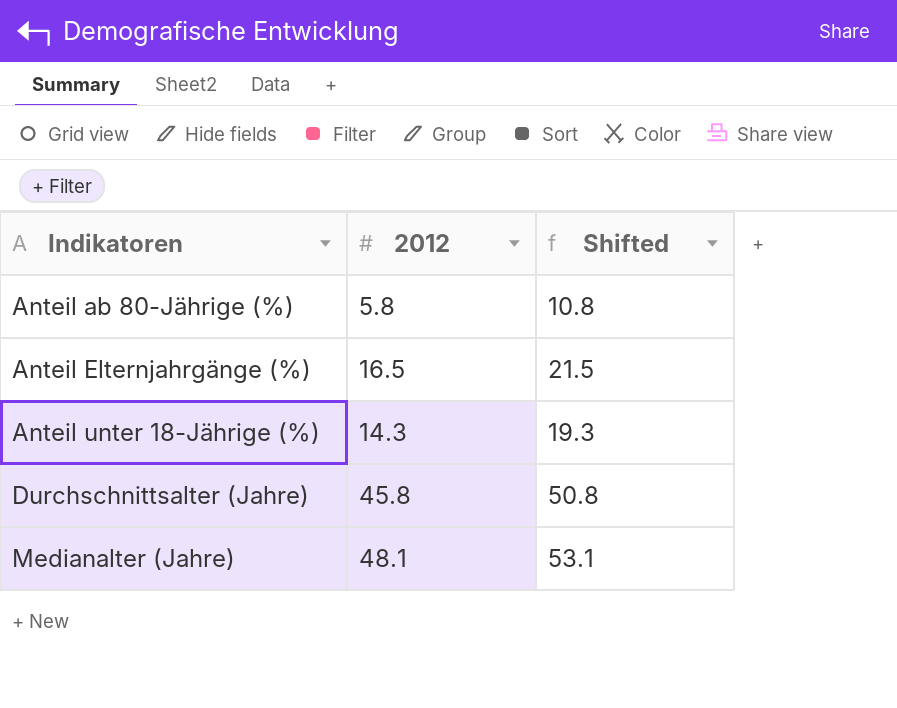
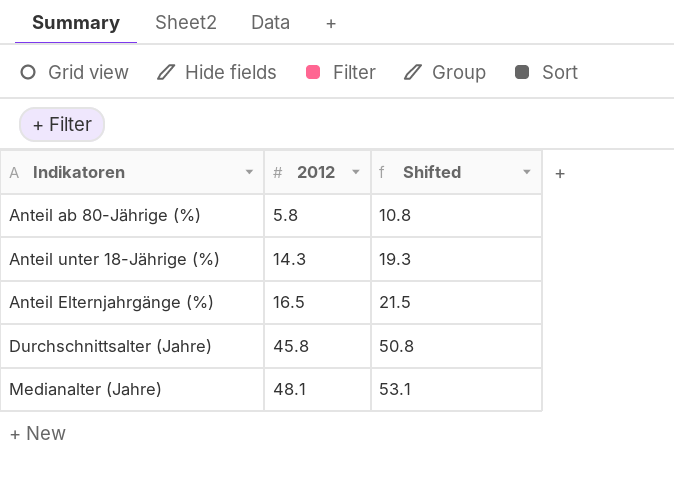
row order: Indikatoren ascending -> 2012 ascending

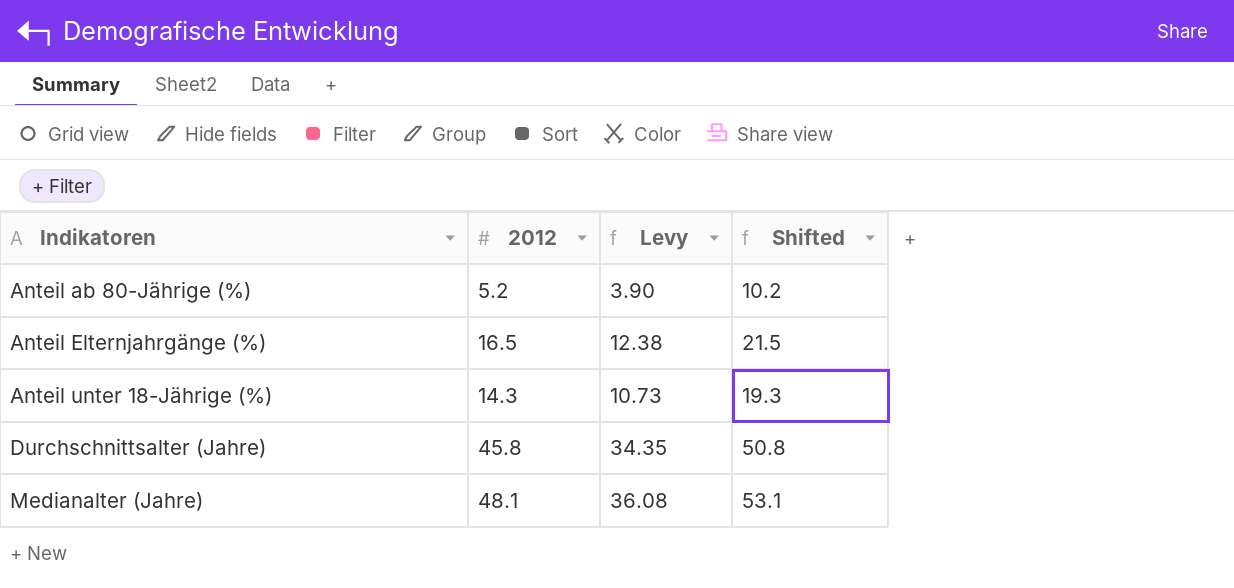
row order: 2012 ascending -> Indikatoren ascending
column Levy | formula: none -> [2012] * 0.75
Anteil ab 80-Jährige (%) | 2012: 5.8 -> 5.2
Anteil ab 80-Jährige (%) | Shifted: 10.8 -> 10.2

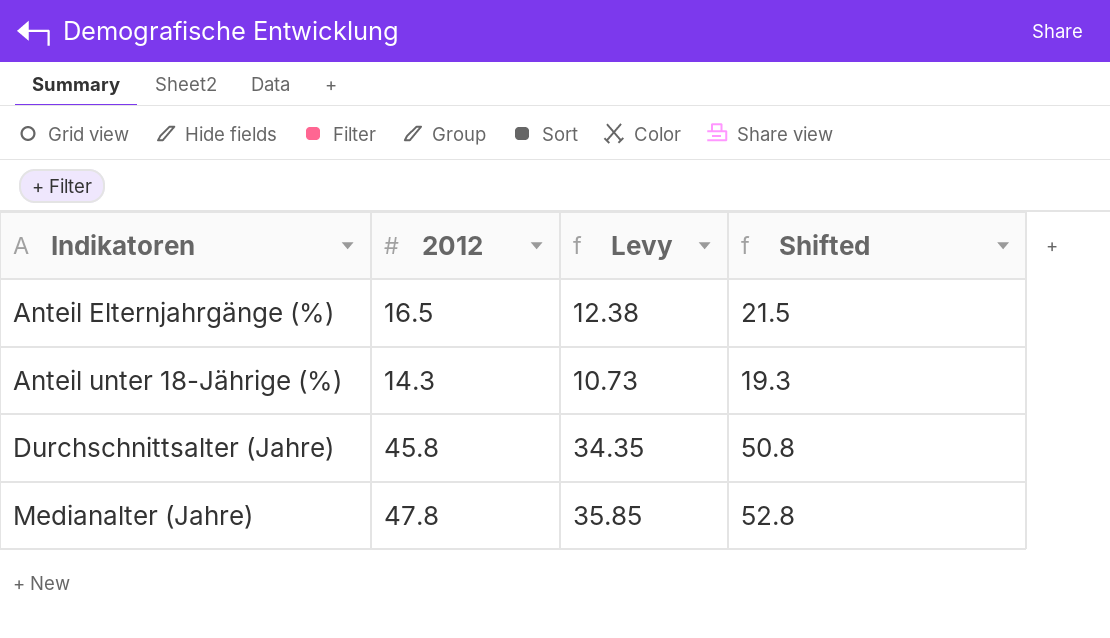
row Anteil ab 80-Jährige (%): 5.2 | 3.90 | 10.2 -> none
Medianalter (Jahre) | 2012: 48.1 -> 47.8
Medianalter (Jahre) | Levy: 36.08 -> 35.85
Medianalter (Jahre) | Shifted: 53.1 -> 52.8

